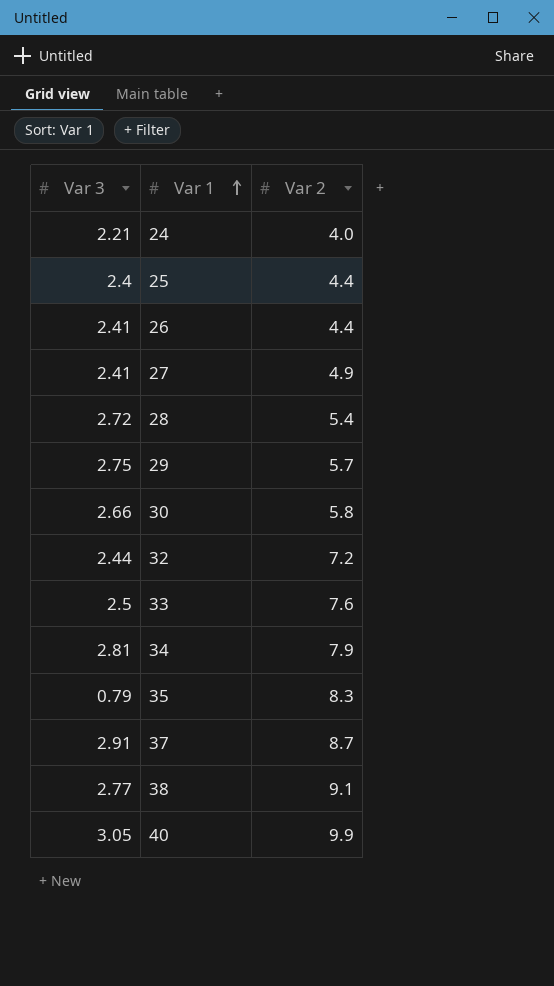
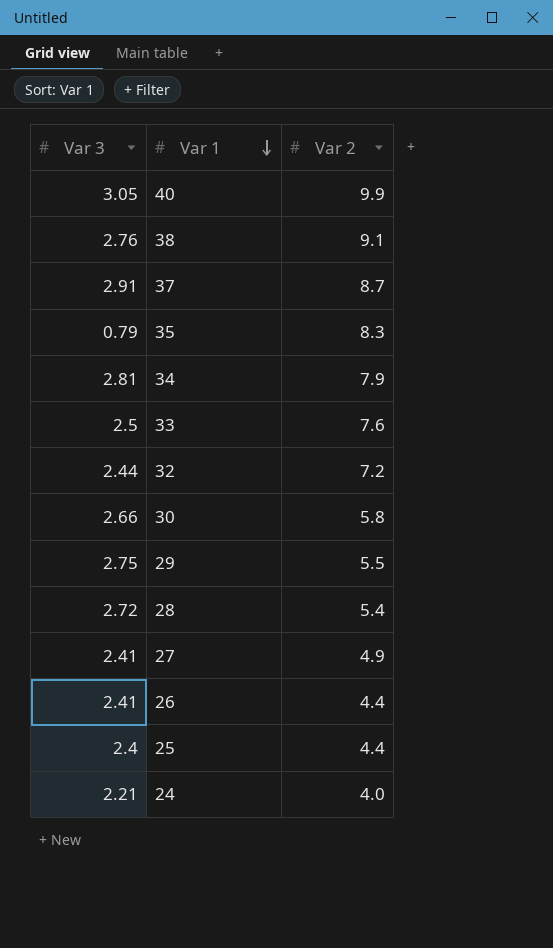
row order: Var 1 ascending -> Var 1 descending
38 | Var 3: 2.77 -> 2.76
29 | Var 2: 5.7 -> 5.5

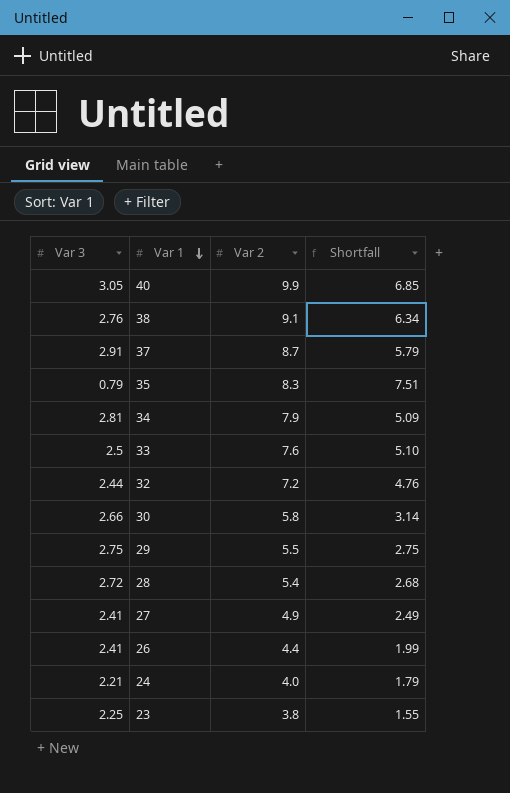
column Shortfall | formula: none -> [Var 2] - [Var 3]
row 25: 2.4 | 4.4 -> none
row 23: none -> 2.25 | 3.8 | 1.55

